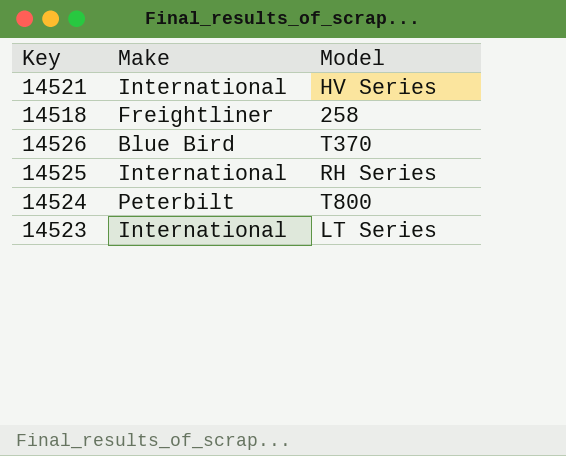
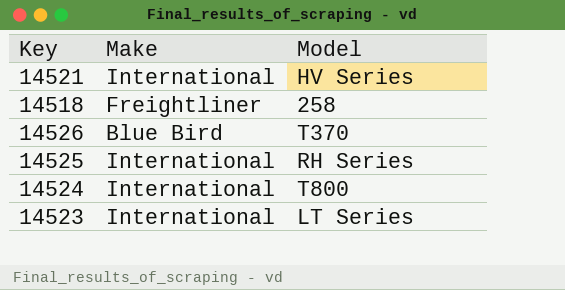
14524 | Make: Peterbilt -> International

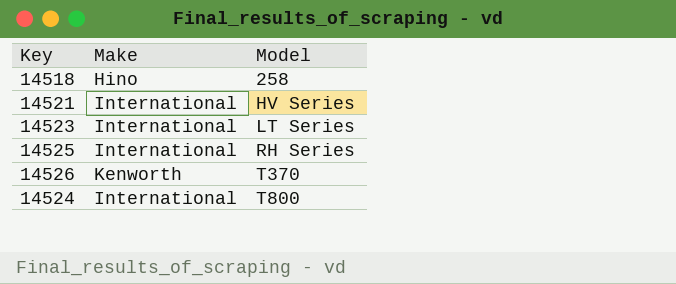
row order: none -> Model ascending
14518 | Make: Freightliner -> Hino
14526 | Make: Blue Bird -> Kenworth

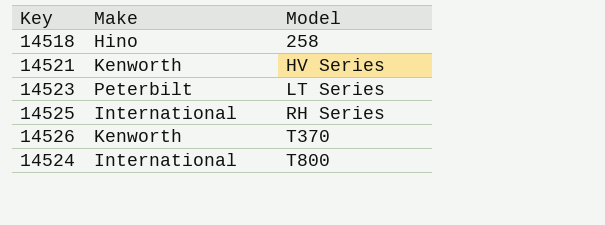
14521 | Make: International -> Kenworth
14523 | Make: International -> Peterbilt

